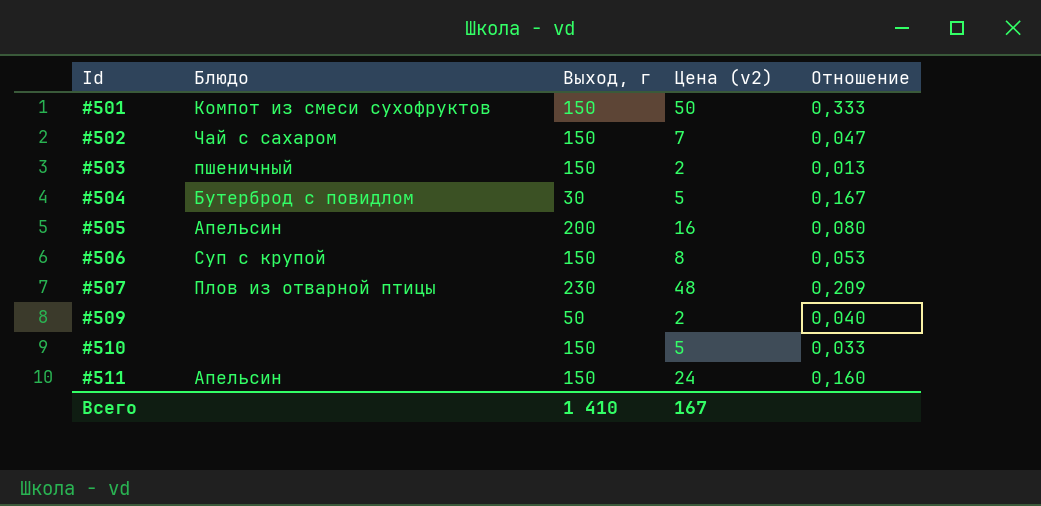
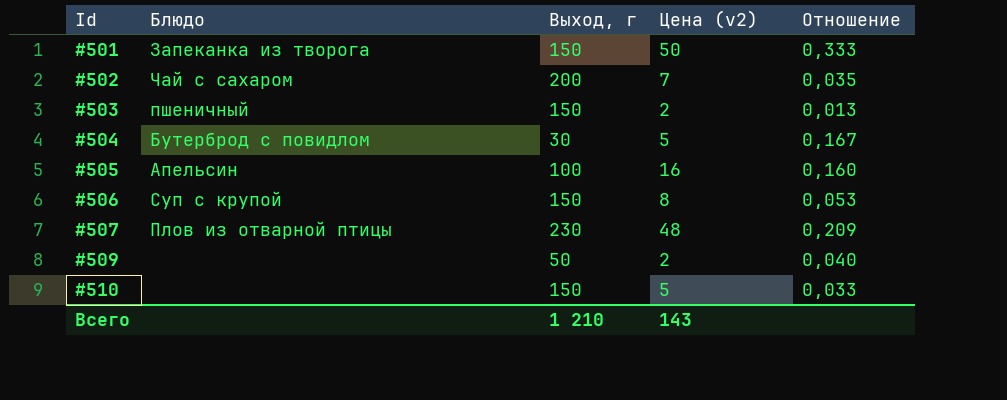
row #511: Апельсин | 150 | 24 | 0,160 -> none
#501 | Блюдо: Компот из смеси сухофруктов -> Запеканка из творога
#502 | Выход, г: 150 -> 200
#502 | Отношение: 0,047 -> 0,035
#505 | Выход, г: 200 -> 100
#505 | Отношение: 0,080 -> 0,160
Всего | Выход, г: 1 410 -> 1 210
Всего | Цена (v2): 167 -> 143

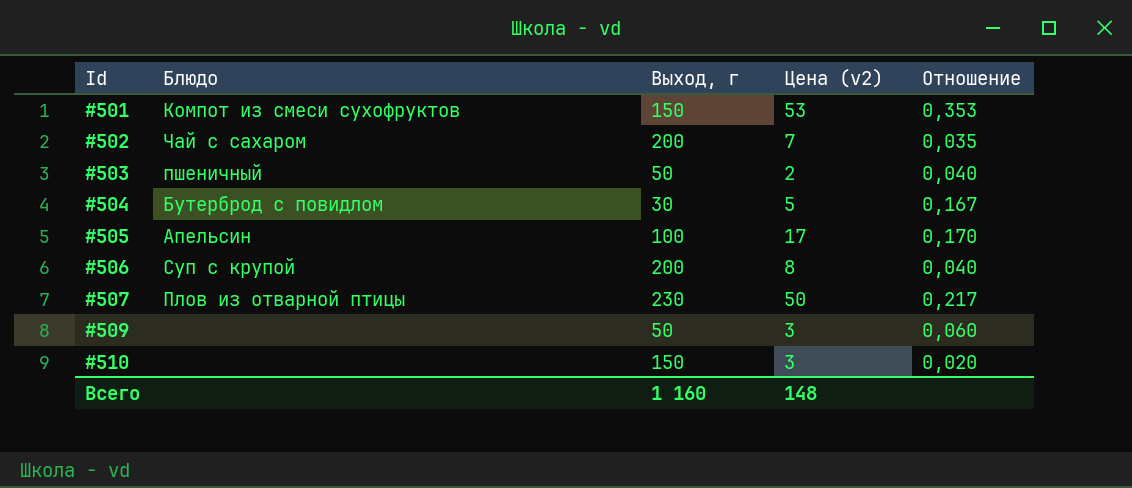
#501 | Блюдо: Запеканка из творога -> Компот из смеси сухофруктов
#501 | Цена (v2): 50 -> 53
#501 | Отношение: 0,333 -> 0,353
#503 | Выход, г: 150 -> 50
#503 | Отношение: 0,013 -> 0,040
#505 | Цена (v2): 16 -> 17
#505 | Отношение: 0,160 -> 0,170
#506 | Выход, г: 150 -> 200
#506 | Отношение: 0,053 -> 0,040
#507 | Цена (v2): 48 -> 50
#507 | Отношение: 0,209 -> 0,217
#509 | Цена (v2): 2 -> 3
#509 | Отношение: 0,040 -> 0,060
#510 | Цена (v2): 5 -> 3
#510 | Отношение: 0,033 -> 0,020
Всего | Выход, г: 1 210 -> 1 160
Всего | Цена (v2): 143 -> 148

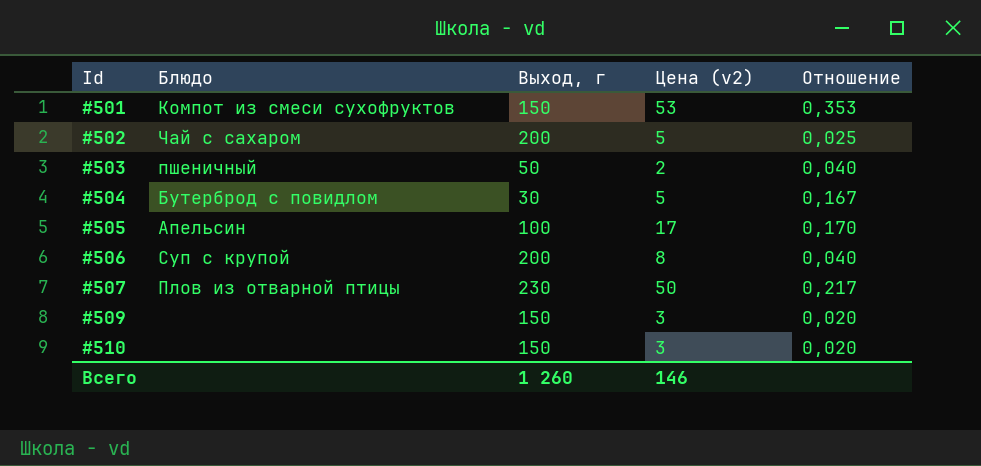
#502 | Цена (v2): 7 -> 5
#502 | Отношение: 0,035 -> 0,025
#509 | Выход, г: 50 -> 150
#509 | Отношение: 0,060 -> 0,020
Всего | Выход, г: 1 160 -> 1 260
Всего | Цена (v2): 148 -> 146

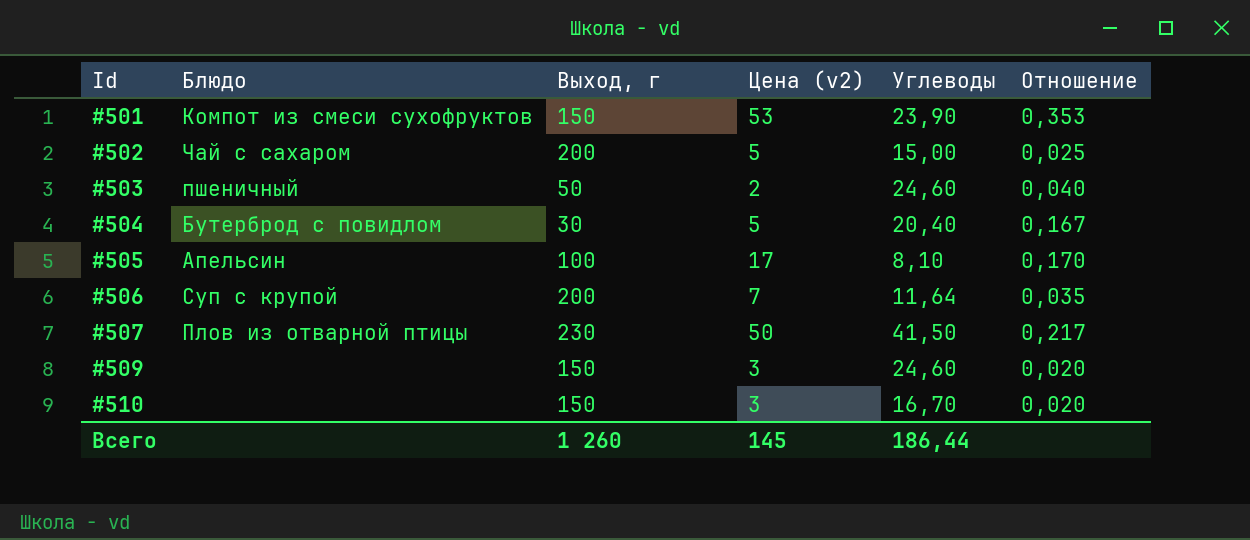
column Углеводы | position: none -> 5
#506 | Цена (v2): 8 -> 7
#506 | Отношение: 0,040 -> 0,035
Всего | Цена (v2): 146 -> 145

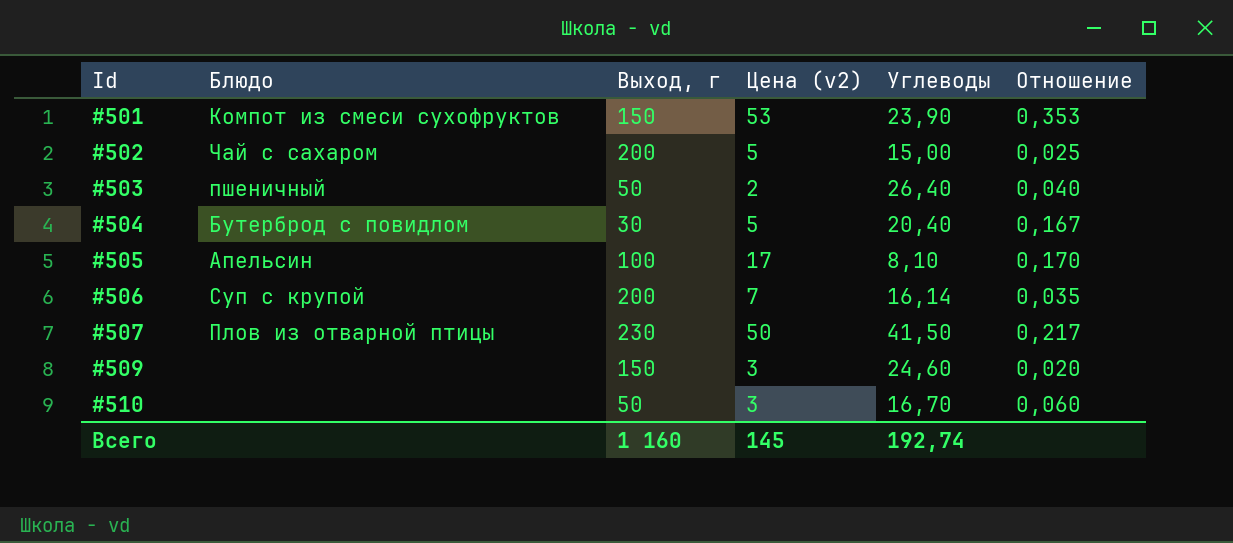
#503 | Углеводы: 24,60 -> 26,40
#506 | Углеводы: 11,64 -> 16,14
#510 | Выход, г: 150 -> 50
#510 | Отношение: 0,020 -> 0,060
Всего | Выход, г: 1 260 -> 1 160
Всего | Углеводы: 186,44 -> 192,74

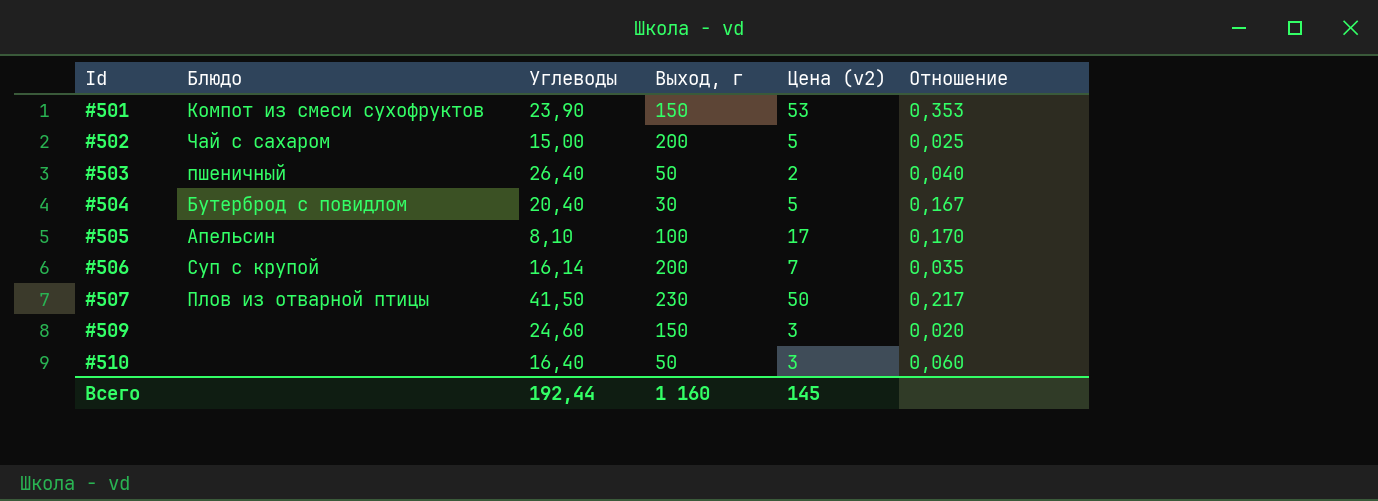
column Углеводы | position: 5 -> 3
#510 | Углеводы: 16,70 -> 16,40
Всего | Углеводы: 192,74 -> 192,44

